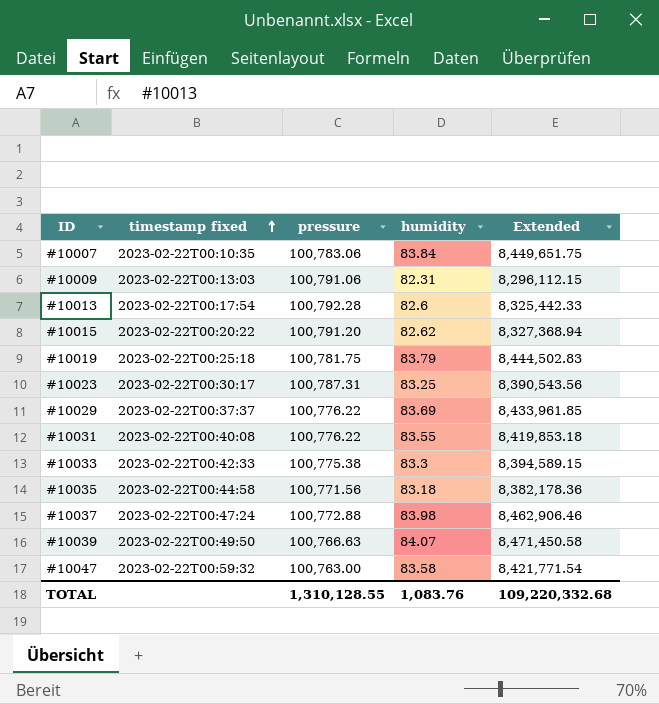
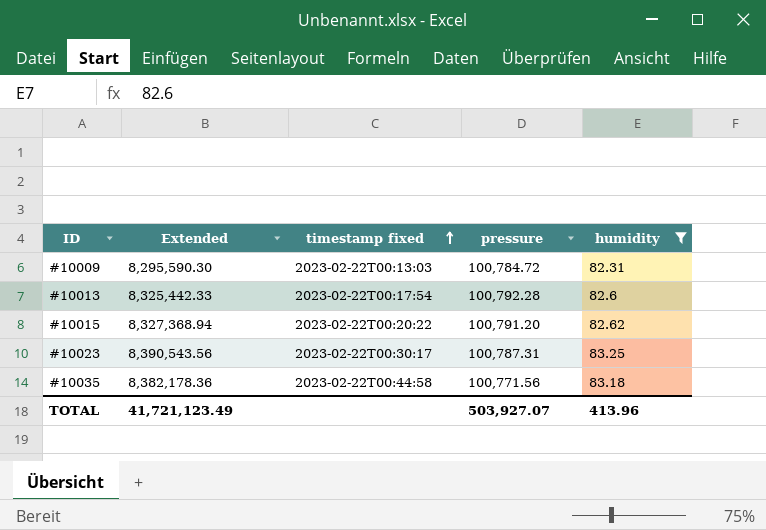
filter: none -> humidity <= 83.25
column Extended | position: 5 -> 2
#10009 | Extended: 8,296,112.15 -> 8,295,590.30
#10009 | pressure: 100,791.06 -> 100,784.72
TOTAL | Extended: 109,220,332.68 -> 41,721,123.49
TOTAL | pressure: 1,310,128.55 -> 503,927.07
TOTAL | humidity: 1,083.76 -> 413.96

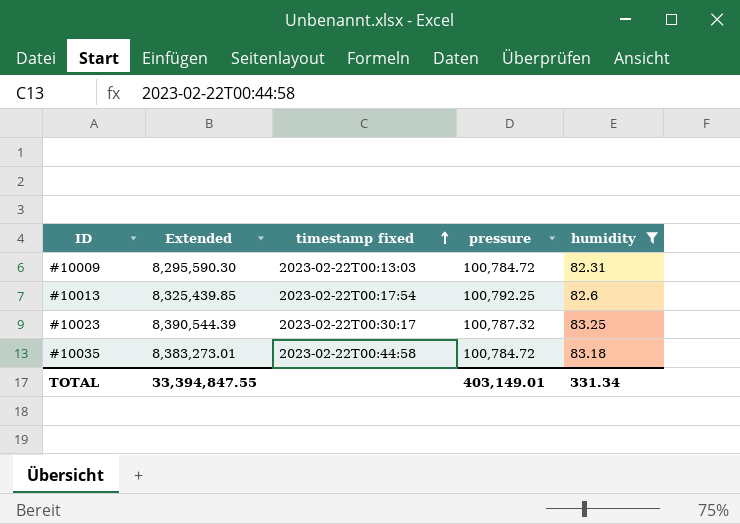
row #10015: 8,327,368.94 | 2023-02-22T00:20:22 | 100,791.20 | 82.62 -> none
#10013 | Extended: 8,325,442.33 -> 8,325,439.85
#10013 | pressure: 100,792.28 -> 100,792.25
#10023 | Extended: 8,390,543.56 -> 8,390,544.39
#10023 | pressure: 100,787.31 -> 100,787.32
#10035 | Extended: 8,382,178.36 -> 8,383,273.01
#10035 | pressure: 100,771.56 -> 100,784.72
TOTAL | Extended: 41,721,123.49 -> 33,394,847.55
TOTAL | pressure: 503,927.07 -> 403,149.01
TOTAL | humidity: 413.96 -> 331.34

